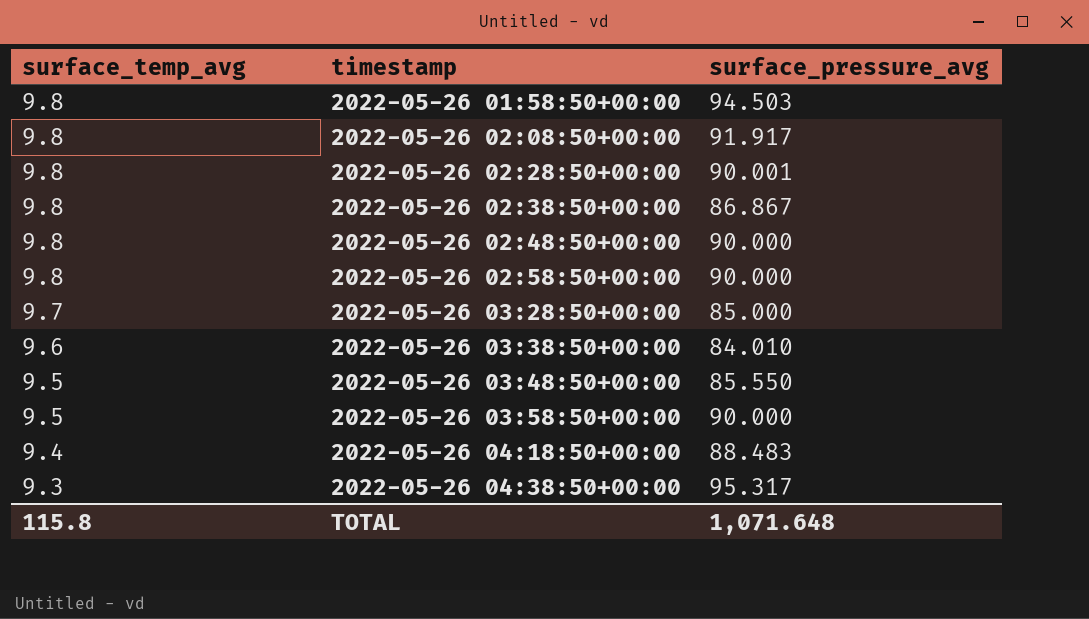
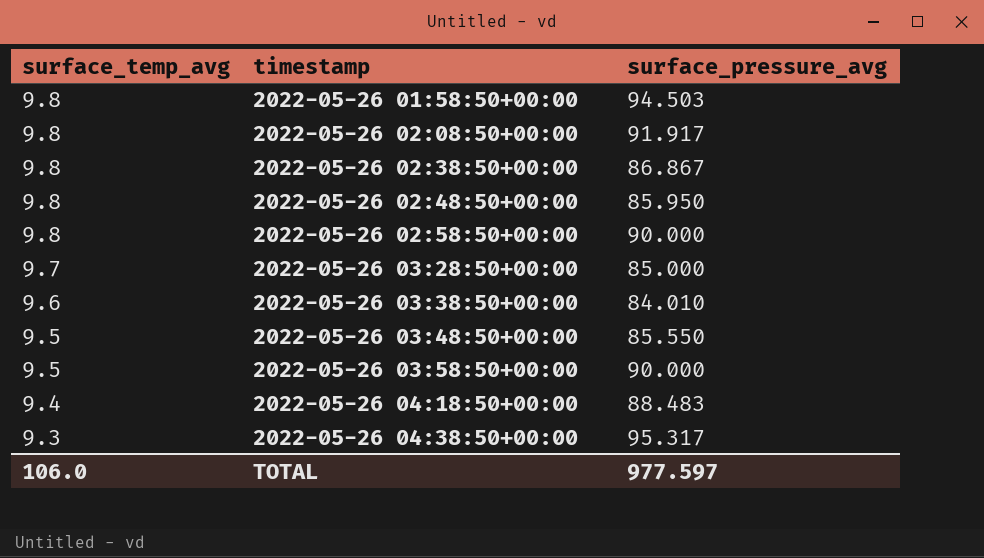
row 2022-05-26 02:28:50+00:00: 9.8 | 90.001 -> none
2022-05-26 02:48:50+00:00 | surface_pressure_avg: 90.000 -> 85.950
TOTAL | surface_temp_avg: 115.8 -> 106.0
TOTAL | surface_pressure_avg: 1,071.648 -> 977.597

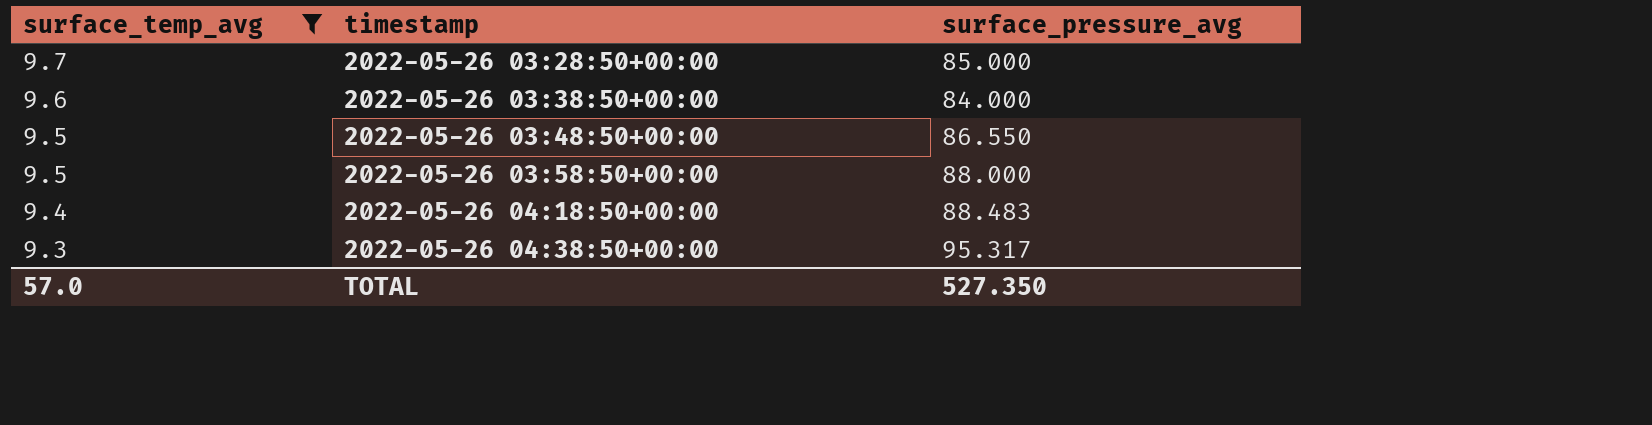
filter: none -> surface_temp_avg != 9.8
2022-05-26 03:38:50+00:00 | surface_pressure_avg: 84.010 -> 84.000
2022-05-26 03:48:50+00:00 | surface_pressure_avg: 85.550 -> 86.550
2022-05-26 03:58:50+00:00 | surface_pressure_avg: 90.000 -> 88.000
TOTAL | surface_temp_avg: 106.0 -> 57.0
TOTAL | surface_pressure_avg: 977.597 -> 527.350

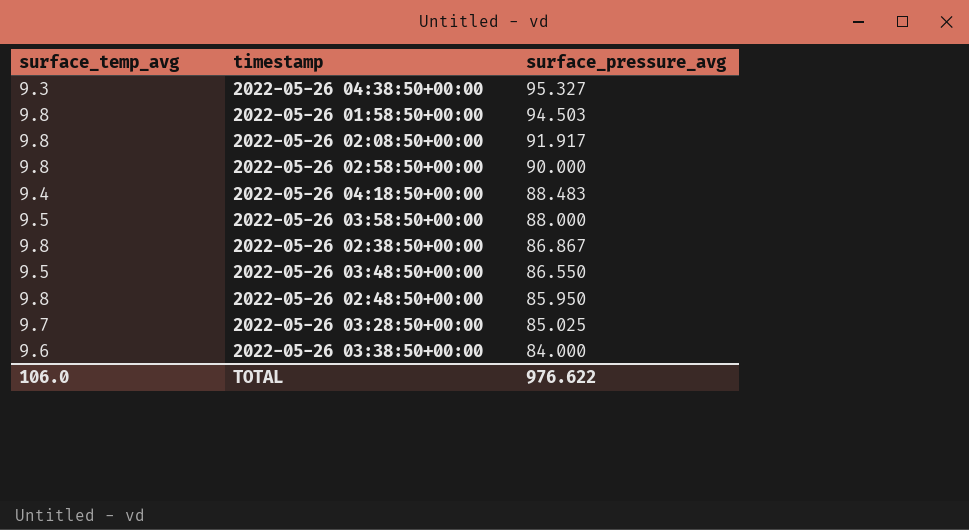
filter: surface_temp_avg != 9.8 -> none
row order: surface_temp_avg descending -> surface_pressure_avg descending
2022-05-26 04:38:50+00:00 | surface_pressure_avg: 95.317 -> 95.327
2022-05-26 03:28:50+00:00 | surface_pressure_avg: 85.000 -> 85.025
TOTAL | surface_temp_avg: 57.0 -> 106.0
TOTAL | surface_pressure_avg: 527.350 -> 976.622

